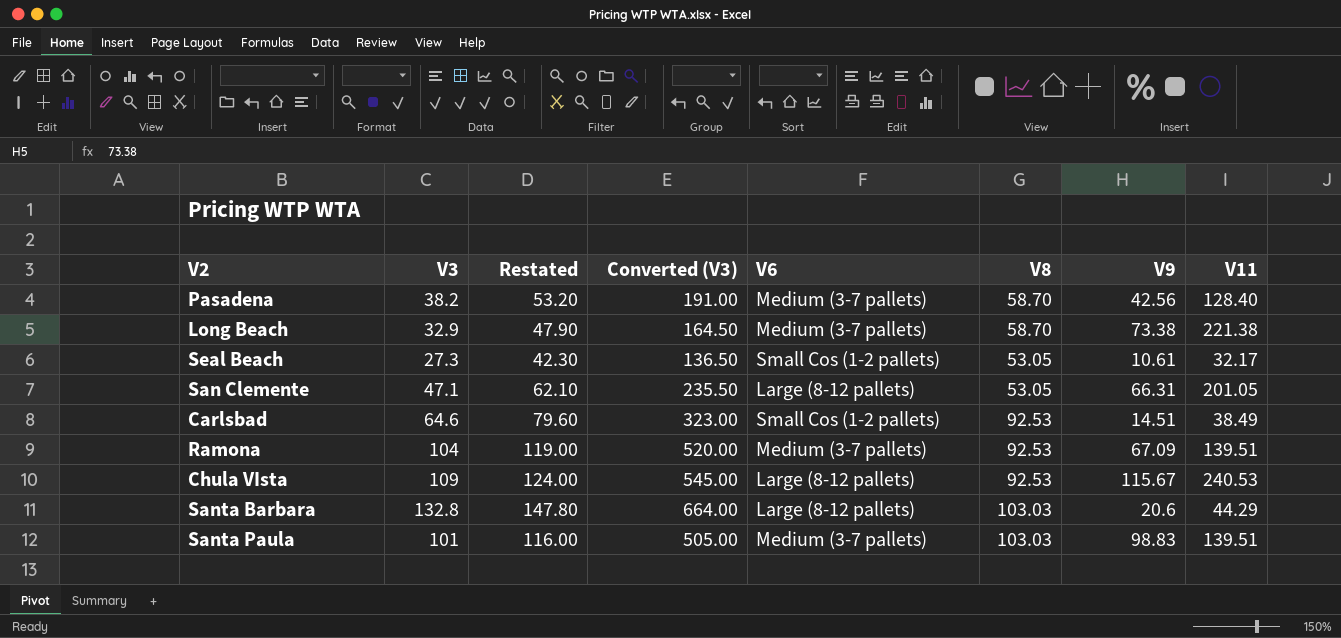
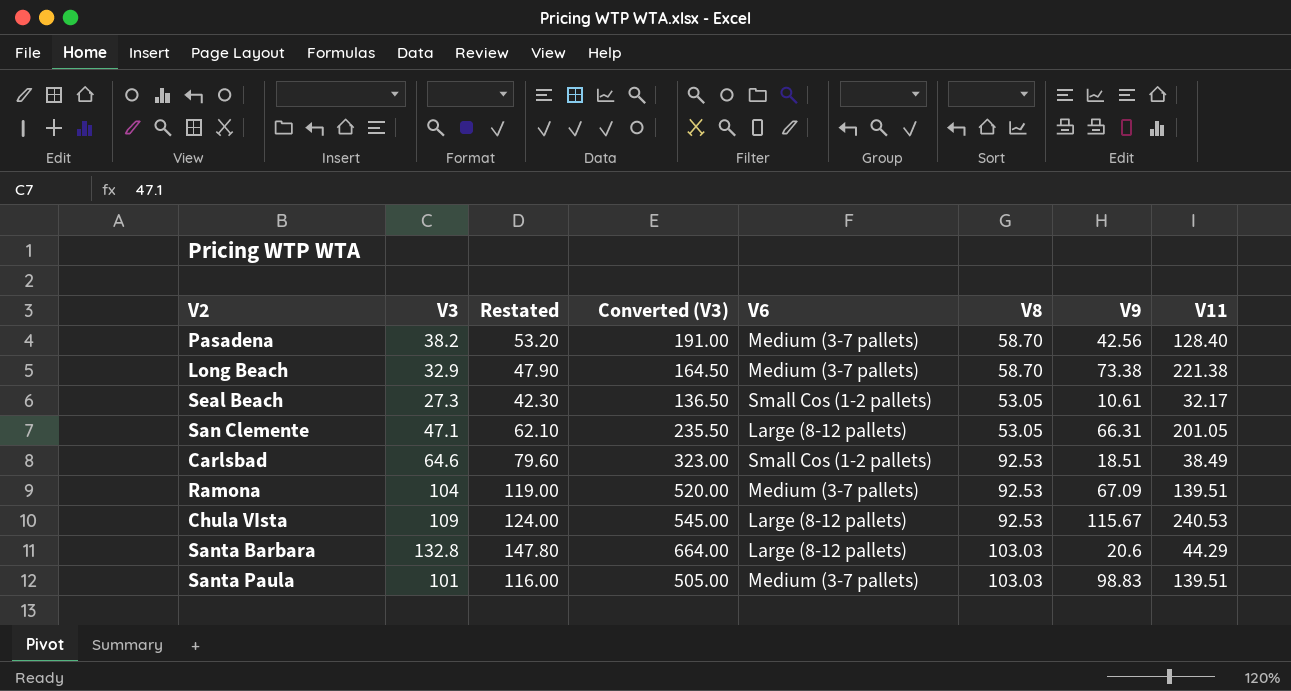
Carlsbad | V9: 14.51 -> 18.51

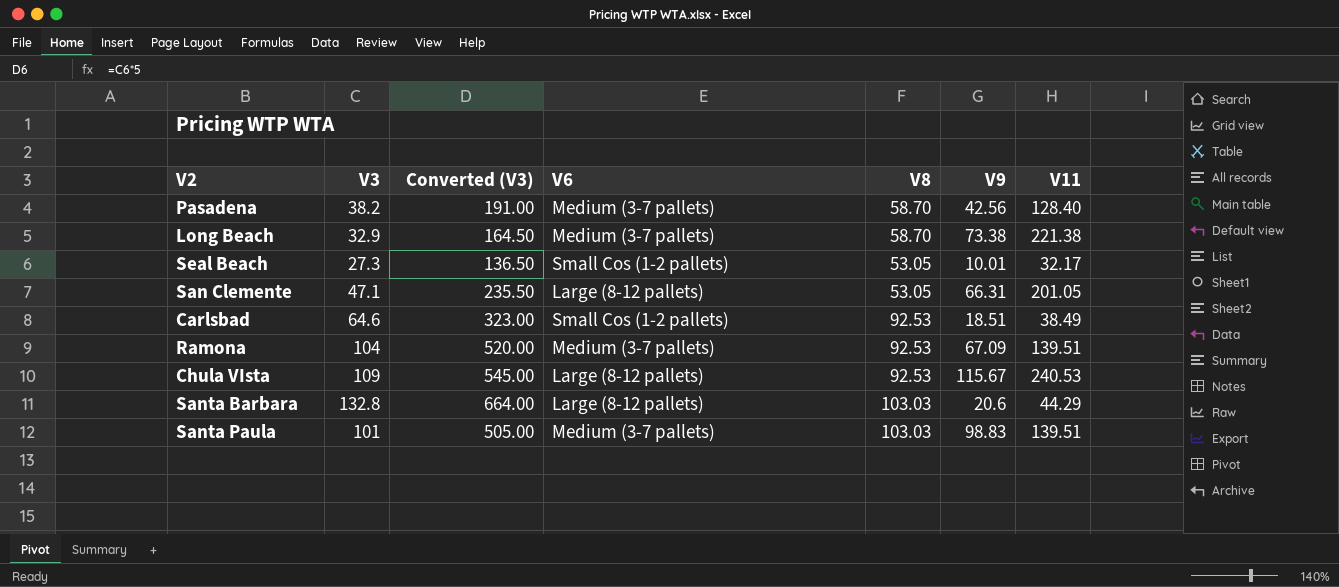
column Restated | formula: [V3] + 15 -> none
Seal Beach | V9: 10.61 -> 10.01

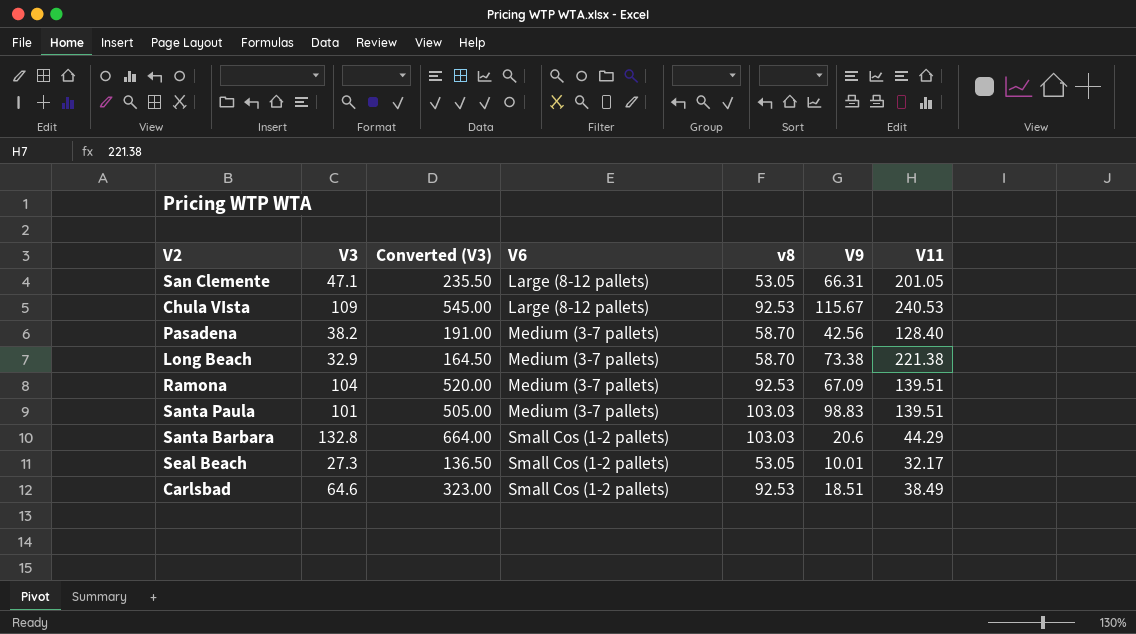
row order: none -> V6 ascending
column name: V8 -> v8
Santa Barbara | V6: Large (8-12 pallets) -> Small Cos (1-2 pallets)

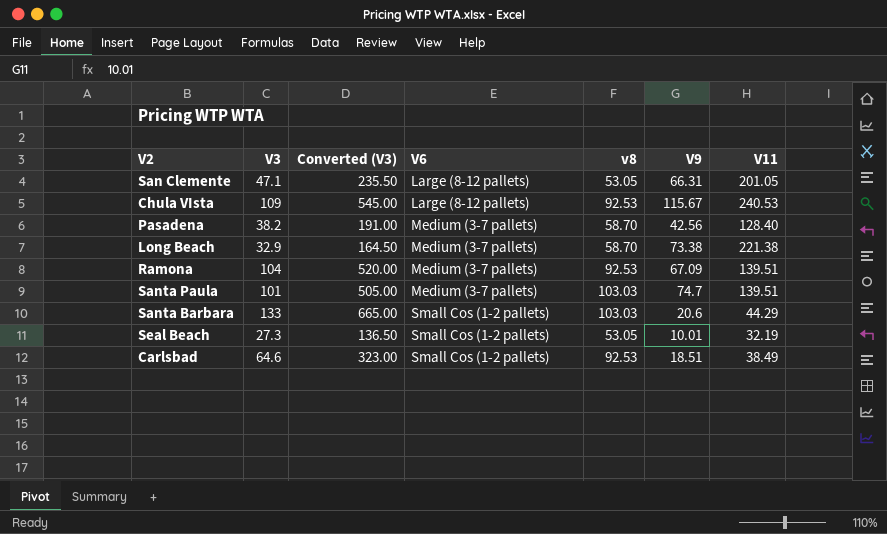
Santa Paula | V9: 98.83 -> 74.7
Santa Barbara | V3: 132.8 -> 133
Santa Barbara | Converted (V3): 664.00 -> 665.00
Seal Beach | V11: 32.17 -> 32.19

